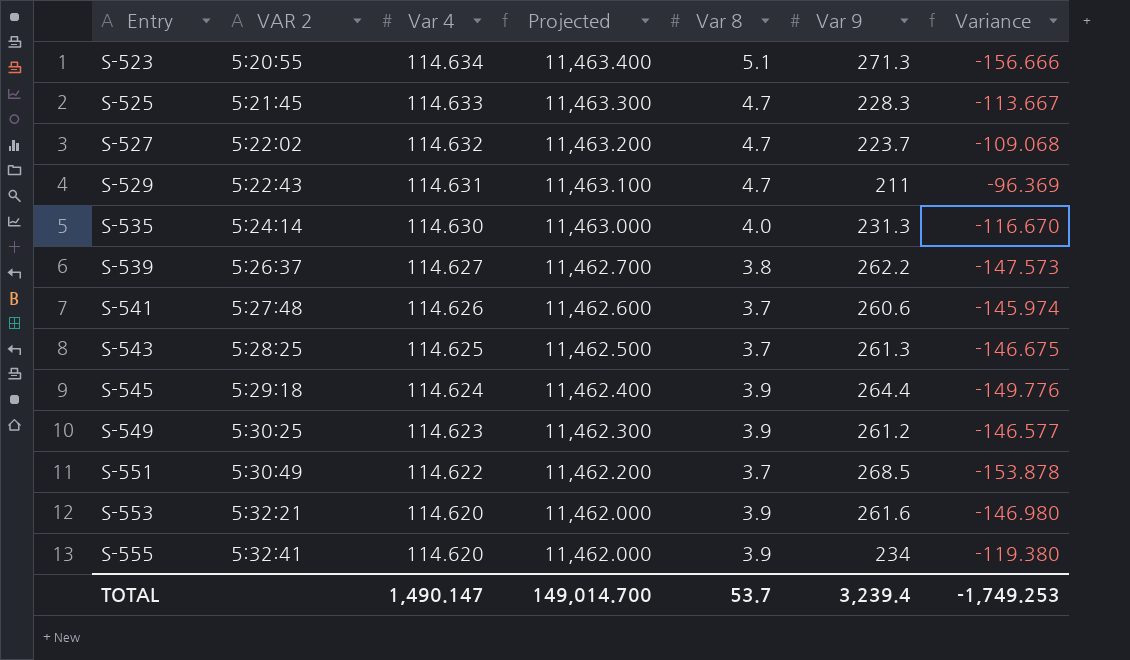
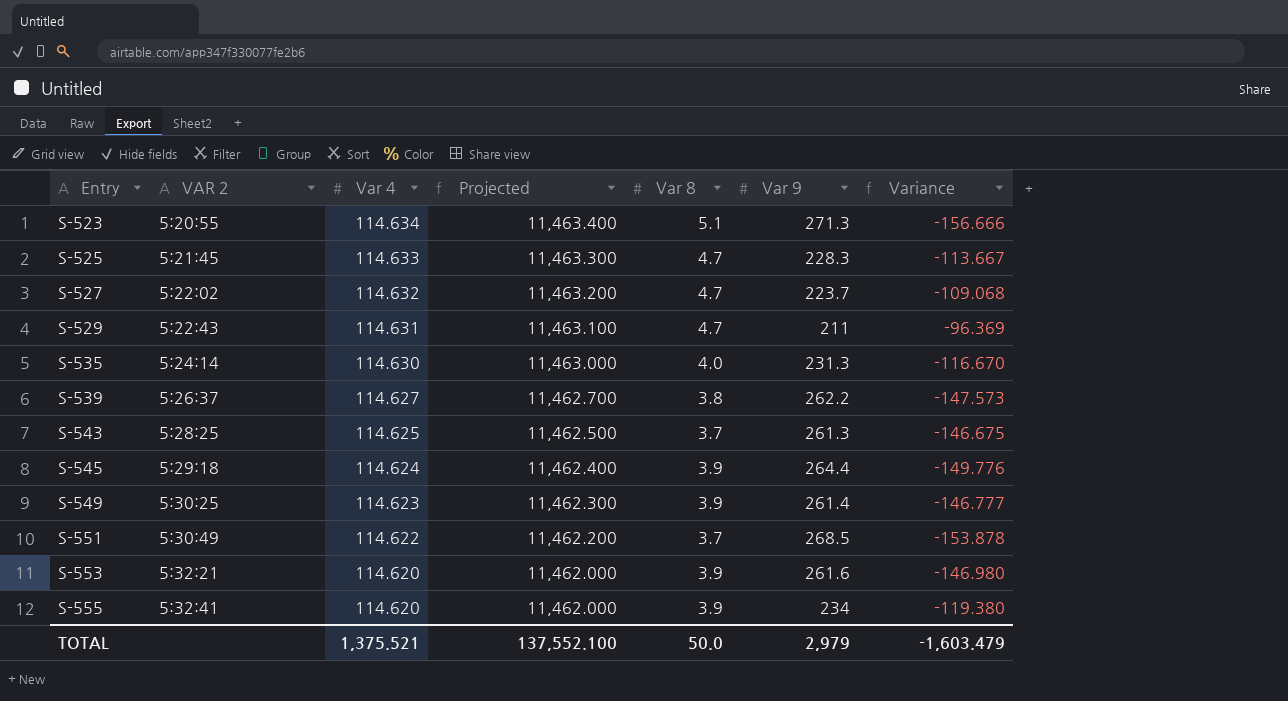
row S-541: 5:27:48 | 114.626 | 11,462.600 | 3.7 | 260.6 | -145.974 -> none
S-549 | Var 9: 261.2 -> 261.4
S-549 | Variance: -146.577 -> -146.777
TOTAL | Var 4: 1,490.147 -> 1,375.521
TOTAL | Projected: 149,014.700 -> 137,552.100
TOTAL | Var 8: 53.7 -> 50.0
TOTAL | Var 9: 3,239.4 -> 2,979
TOTAL | Variance: -1,749.253 -> -1,603.479

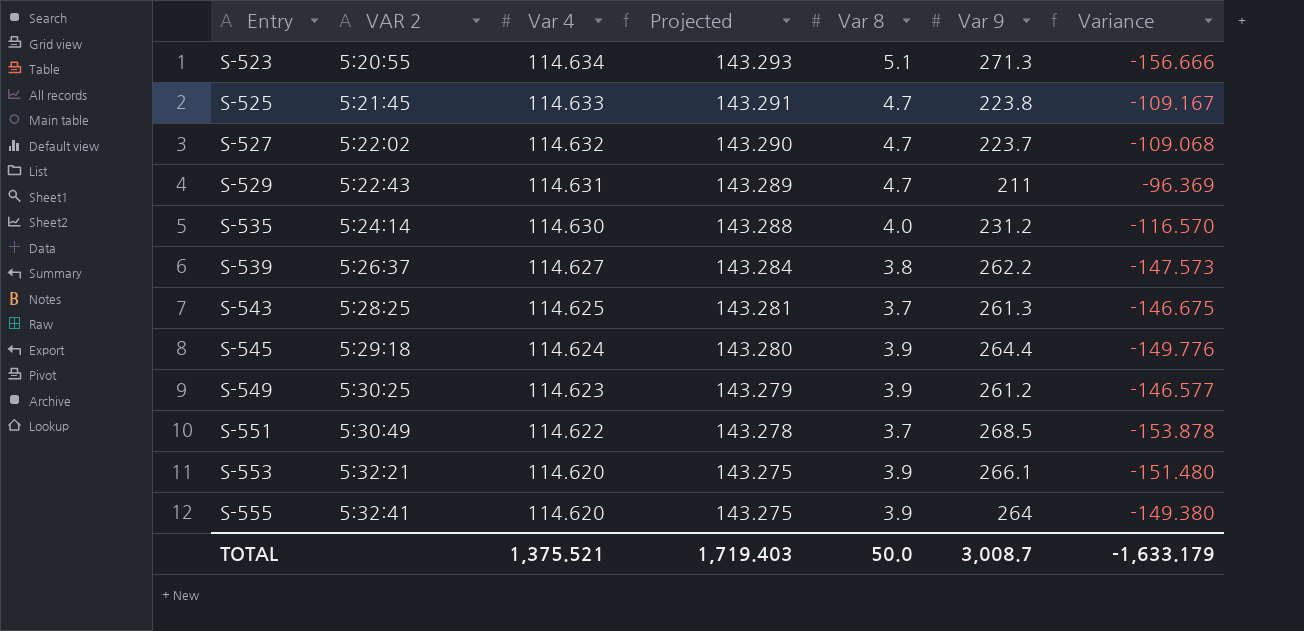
column Projected | formula: [Var 4] * 100 -> [Var 4] * 1.25
S-525 | Var 9: 228.3 -> 223.8
S-525 | Variance: -113.667 -> -109.167
S-535 | Var 9: 231.3 -> 231.2
S-535 | Variance: -116.670 -> -116.570
S-549 | Var 9: 261.4 -> 261.2
S-549 | Variance: -146.777 -> -146.577
S-553 | Var 9: 261.6 -> 266.1
S-553 | Variance: -146.980 -> -151.480
S-555 | Var 9: 234 -> 264
S-555 | Variance: -119.380 -> -149.380
TOTAL | Projected: 137,552.100 -> 1,719.403
TOTAL | Var 9: 2,979 -> 3,008.7
TOTAL | Variance: -1,603.479 -> -1,633.179

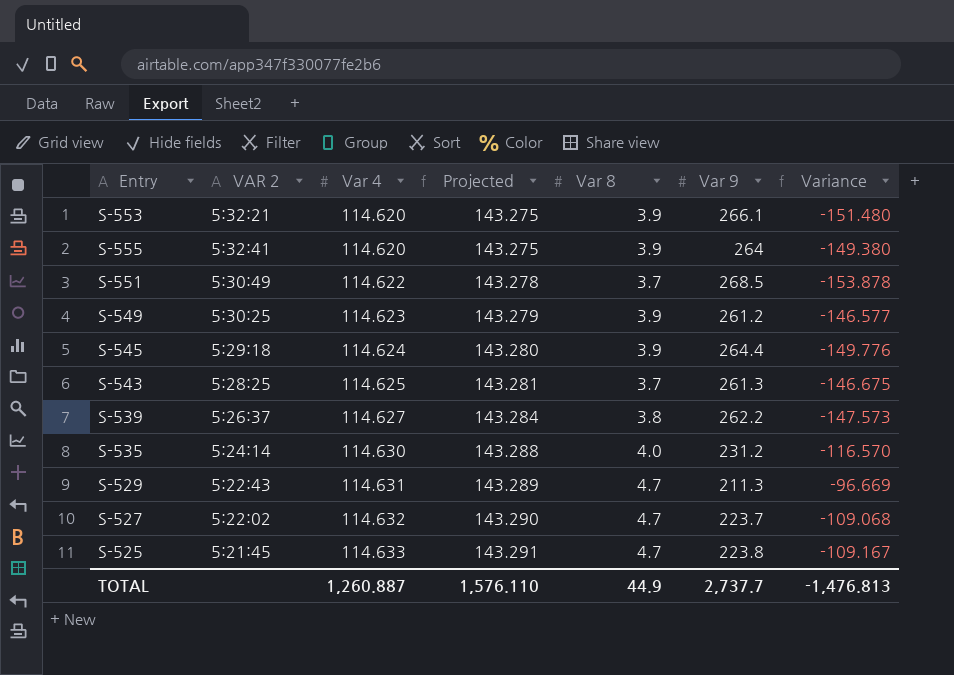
row order: Entry ascending -> Var 4 ascending
row S-523: 5:20:55 | 114.634 | 143.293 | 5.1 | 271.3 | -156.666 -> none
S-529 | Var 9: 211 -> 211.3
S-529 | Variance: -96.369 -> -96.669
TOTAL | Var 4: 1,375.521 -> 1,260.887
TOTAL | Projected: 1,719.403 -> 1,576.110
TOTAL | Var 8: 50.0 -> 44.9
TOTAL | Var 9: 3,008.7 -> 2,737.7
TOTAL | Variance: -1,633.179 -> -1,476.813

